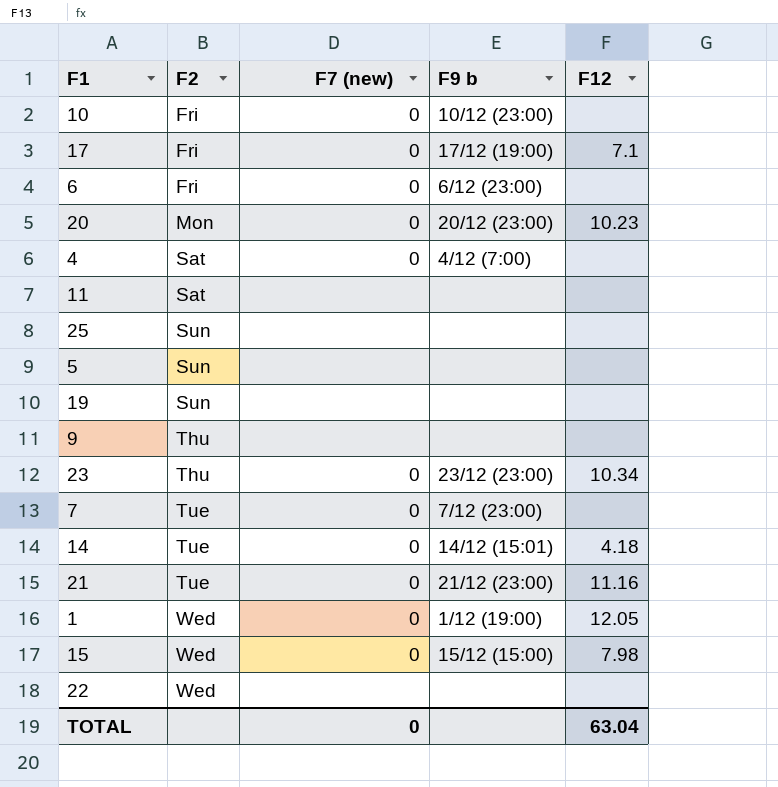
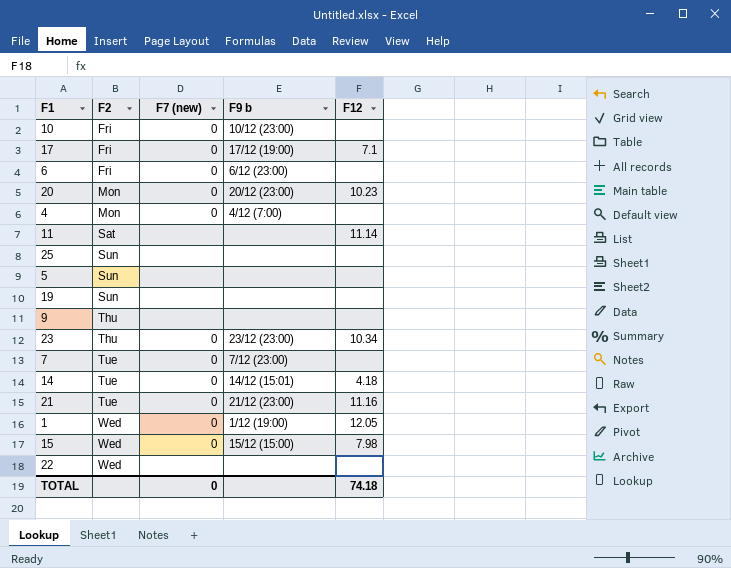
4 | F2: Sat -> Mon
11 | F12: none -> 11.14
TOTAL | F12: 63.04 -> 74.18

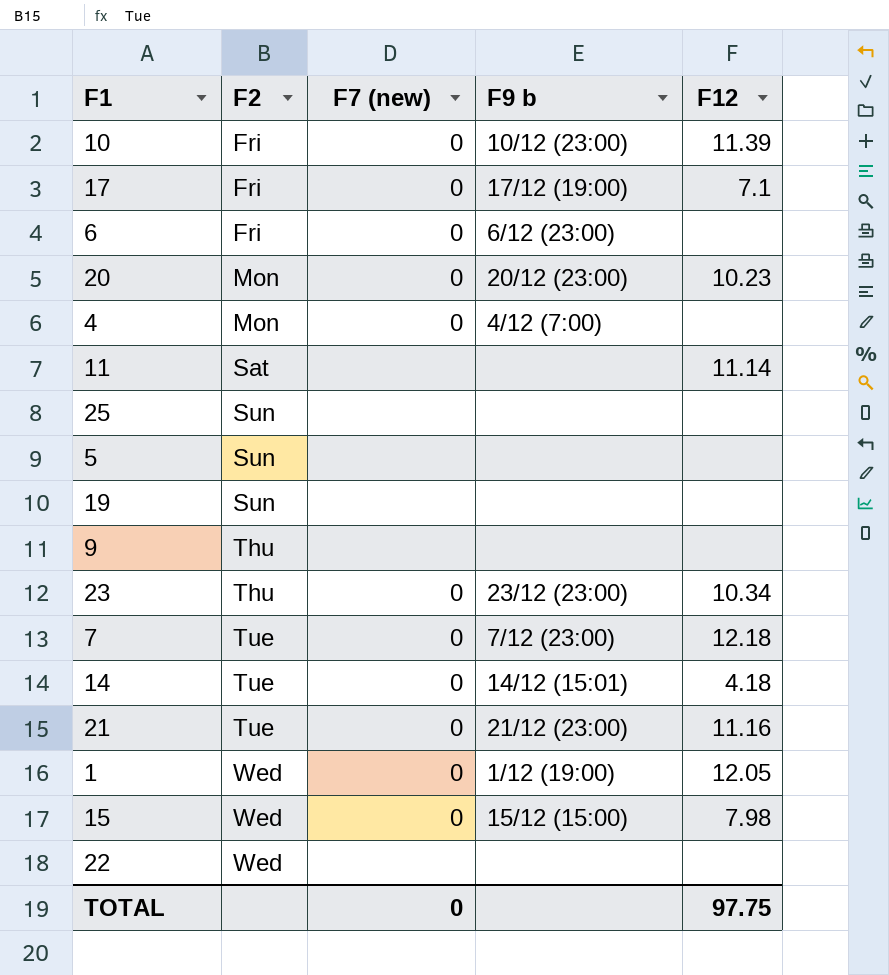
10 | F12: none -> 11.39
7 | F12: none -> 12.18
TOTAL | F12: 74.18 -> 97.75

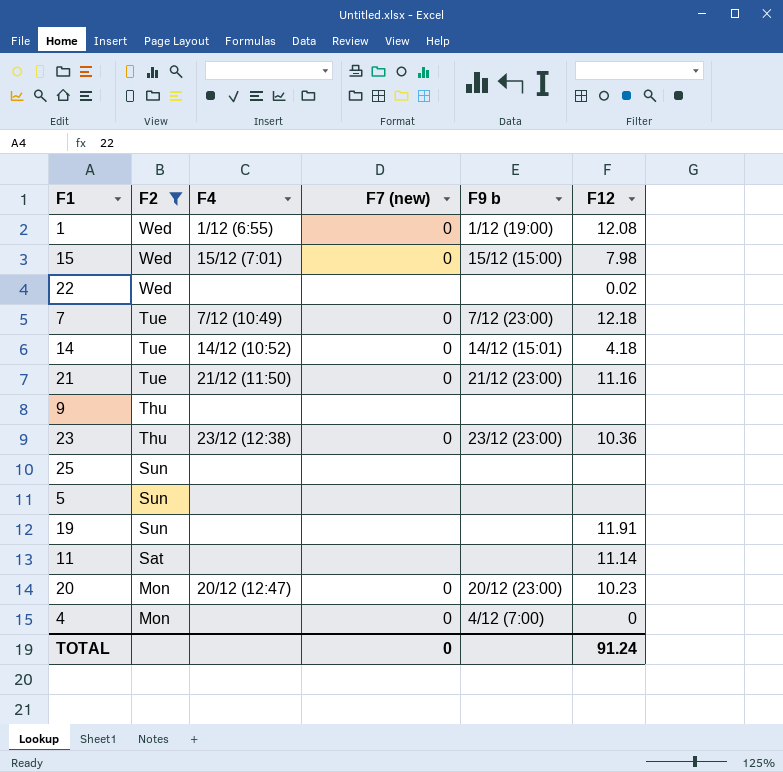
filter: none -> F2 != Fri
row order: F2 ascending -> F2 descending
column F4 | position: none -> 3
1 | F12: 12.05 -> 12.08
22 | F12: none -> 0.02
23 | F12: 10.34 -> 10.36
19 | F12: none -> 11.91
4 | F12: none -> 0
TOTAL | F12: 97.75 -> 91.24

